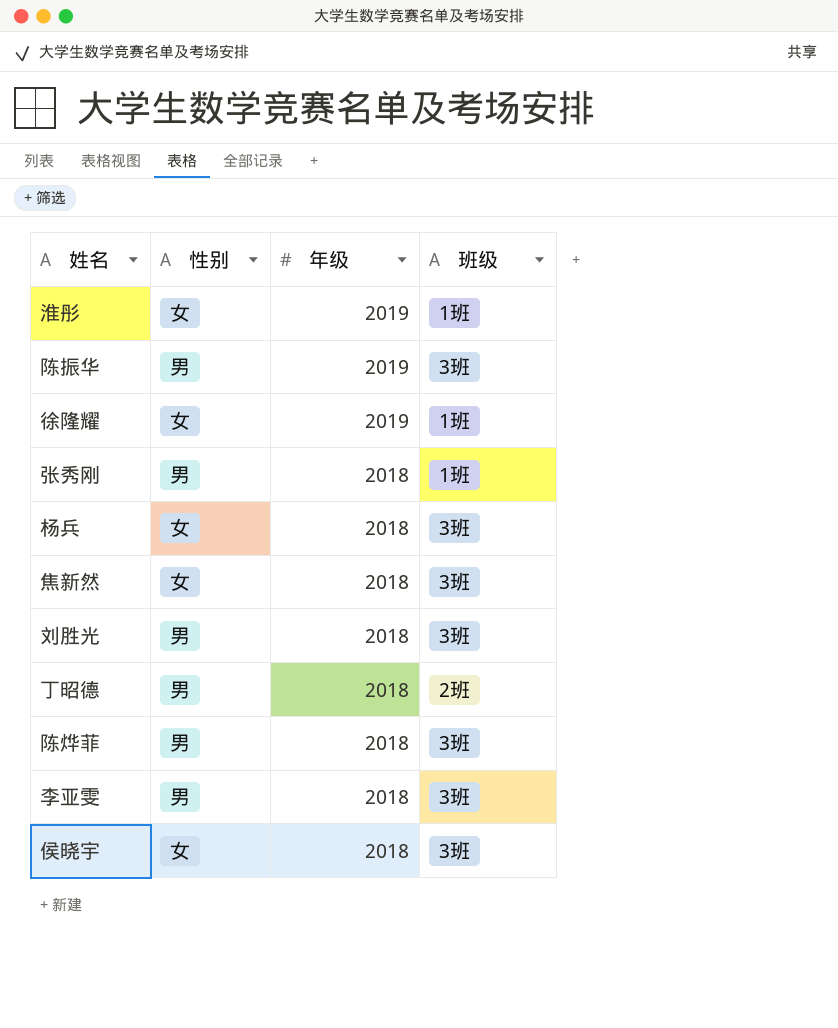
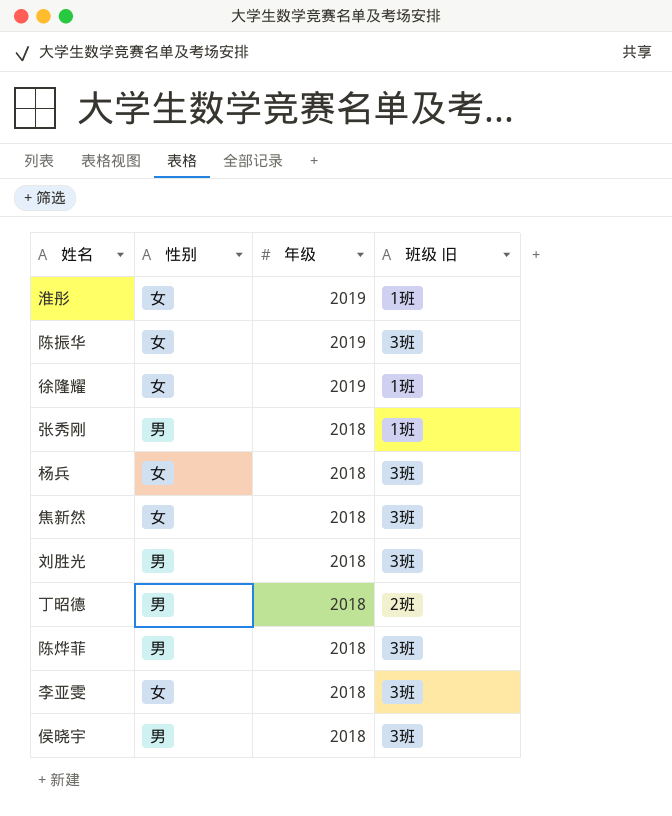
column name: 班级 -> 班级 旧
陈振华 | 性别: 男 -> 女
李亚雯 | 性别: 男 -> 女
侯晓宇 | 性别: 女 -> 男

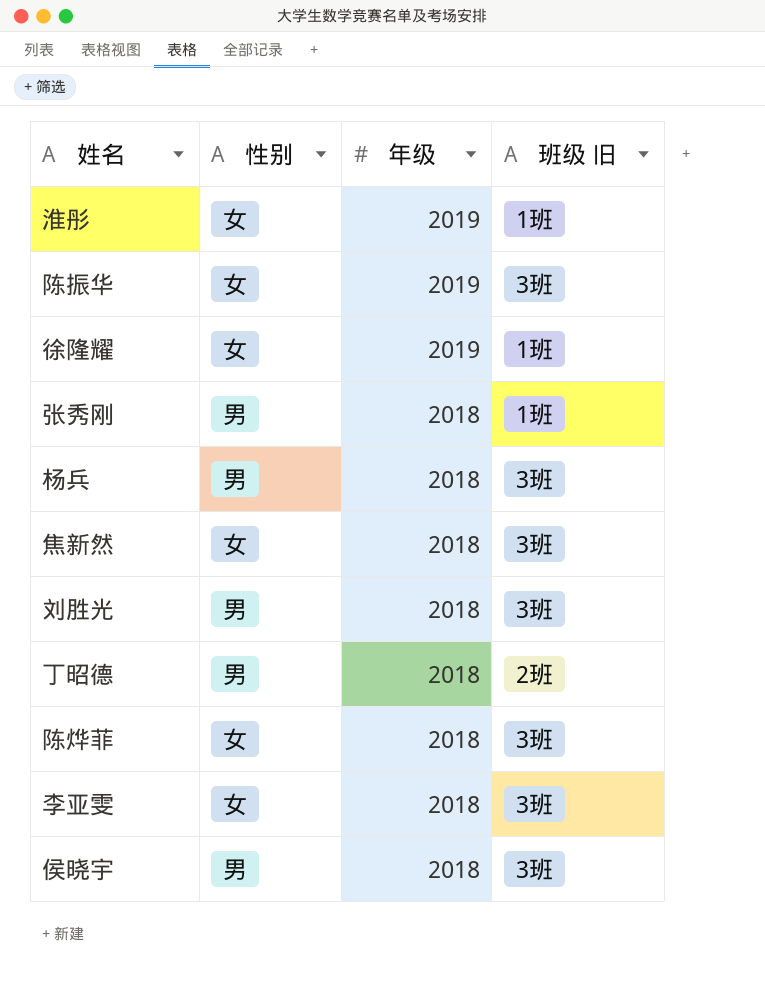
杨兵 | 性别: 女 -> 男
陈烨菲 | 性别: 男 -> 女

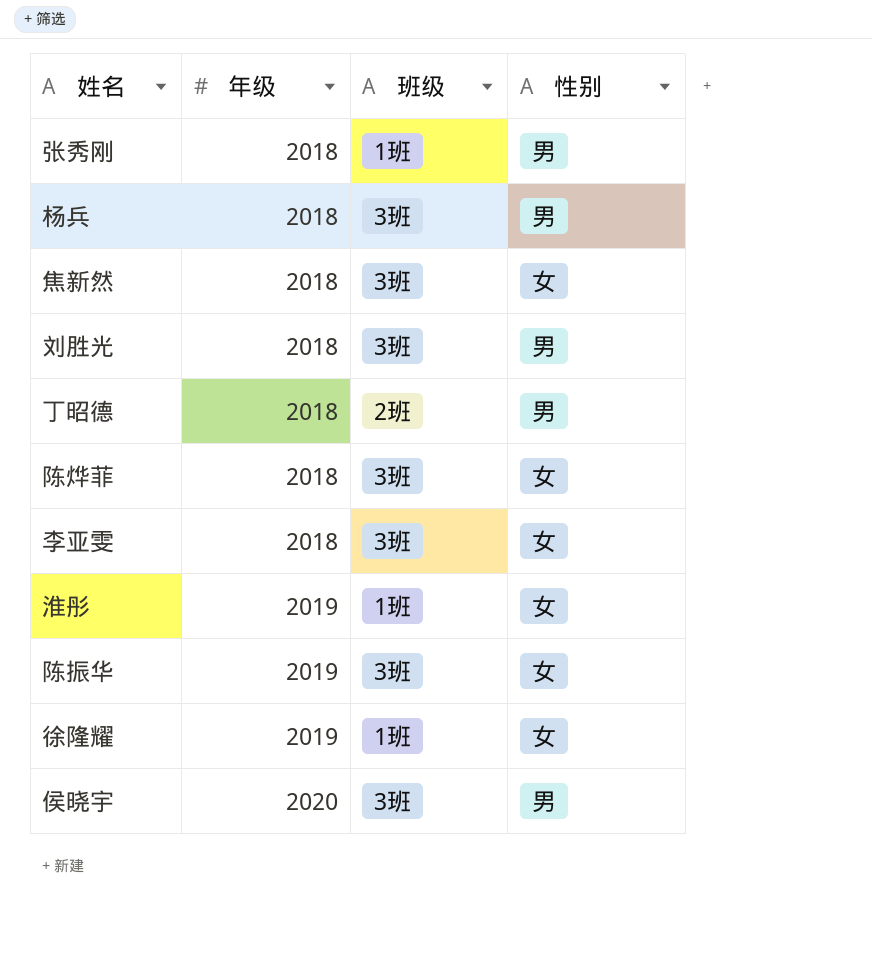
row order: 年级 descending -> 年级 ascending
column name: 班级 旧 -> 班级
column 性别 | position: 2 -> 4
侯晓宇 | 年级: 2018 -> 2020

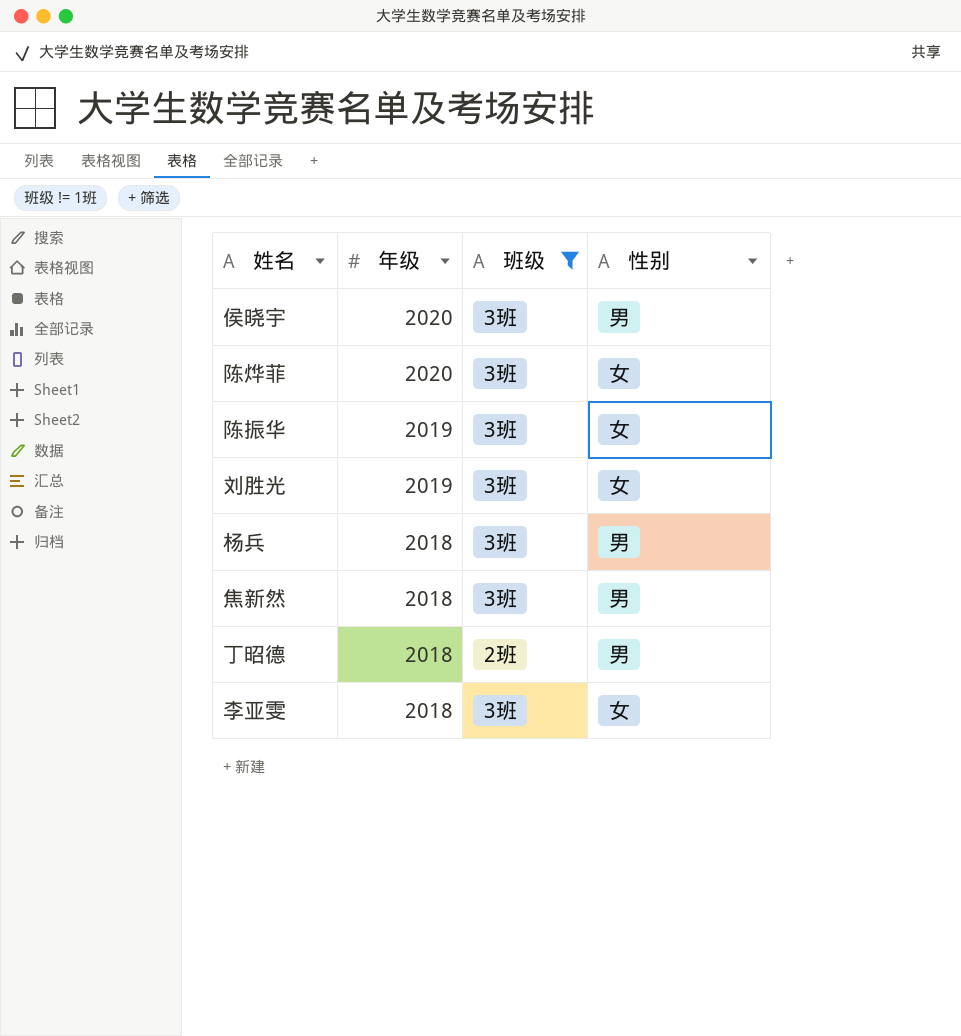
filter: none -> 班级 != 1班
row order: 年级 ascending -> 年级 descending
陈烨菲 | 年级: 2018 -> 2020
刘胜光 | 年级: 2018 -> 2019
刘胜光 | 性别: 男 -> 女
焦新然 | 性别: 女 -> 男

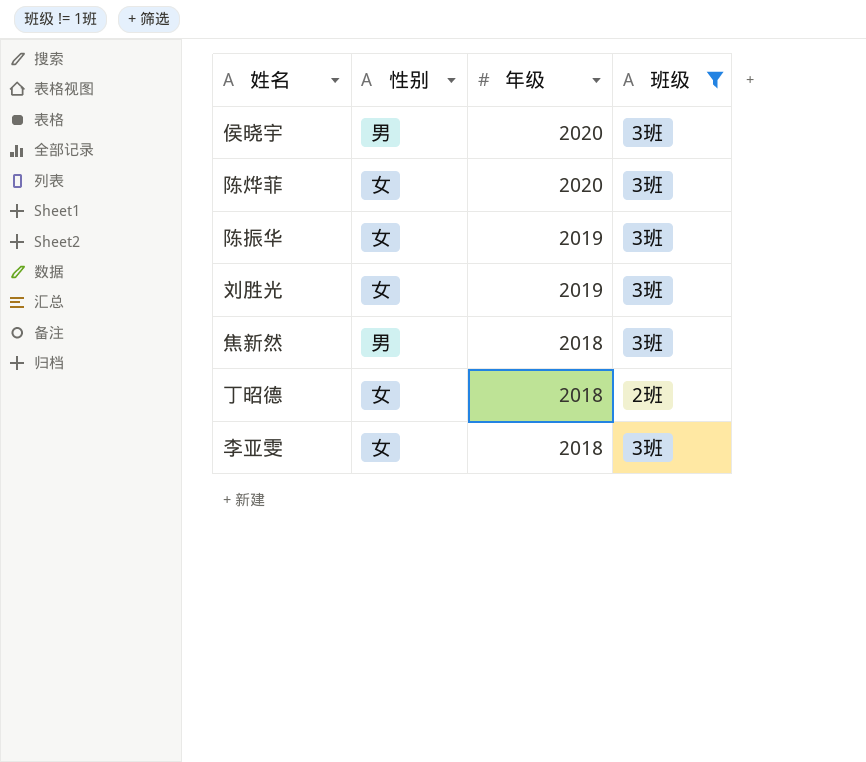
column 性别 | position: 4 -> 2
row 杨兵: 2018 | 3班 | 男 -> none
丁昭德 | 性别: 男 -> 女

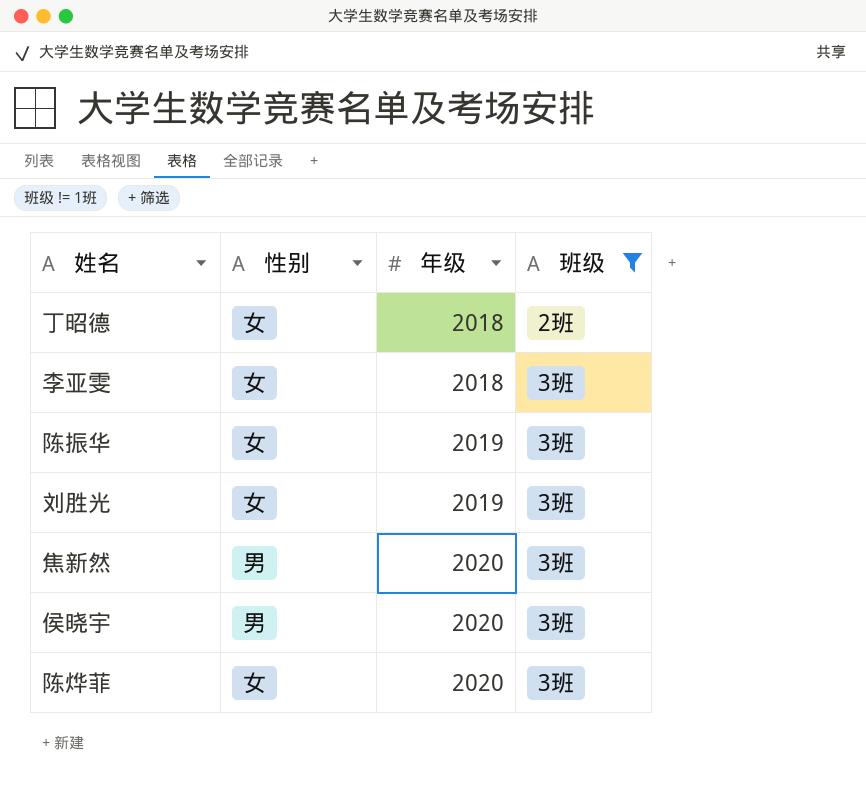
row order: 年级 descending -> 年级 ascending
焦新然 | 年级: 2018 -> 2020

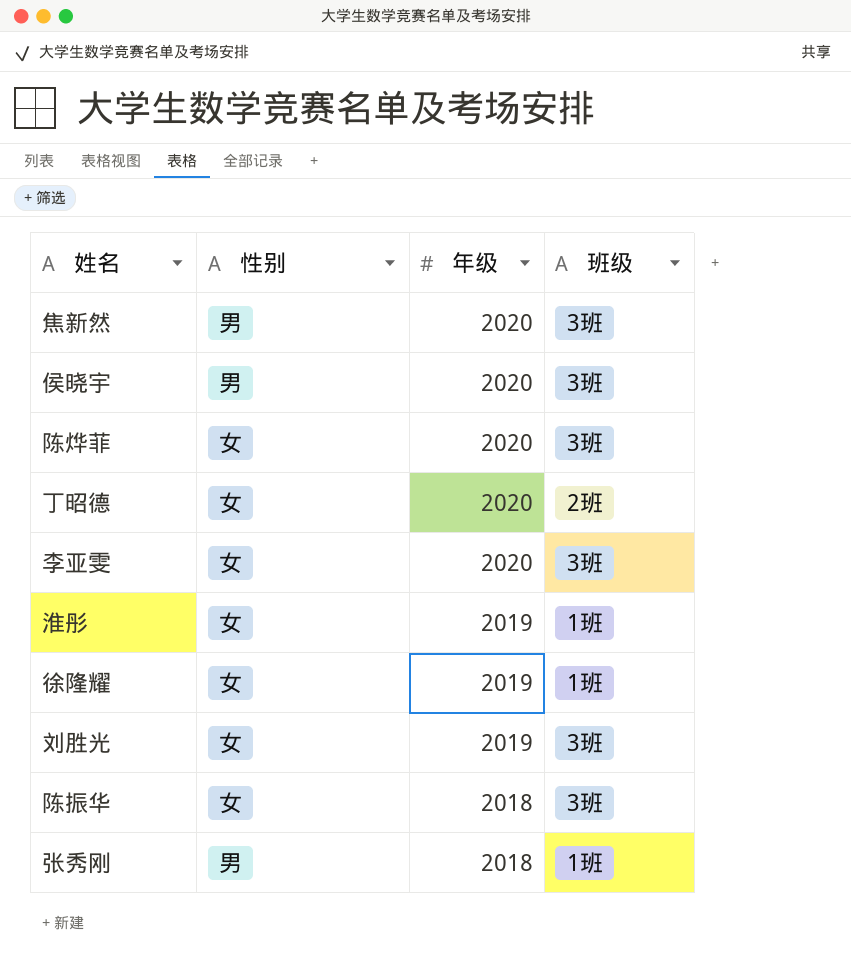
filter: 班级 != 1班 -> none
row order: 年级 ascending -> 年级 descending
丁昭德 | 年级: 2018 -> 2020
李亚雯 | 年级: 2018 -> 2020
陈振华 | 年级: 2019 -> 2018

